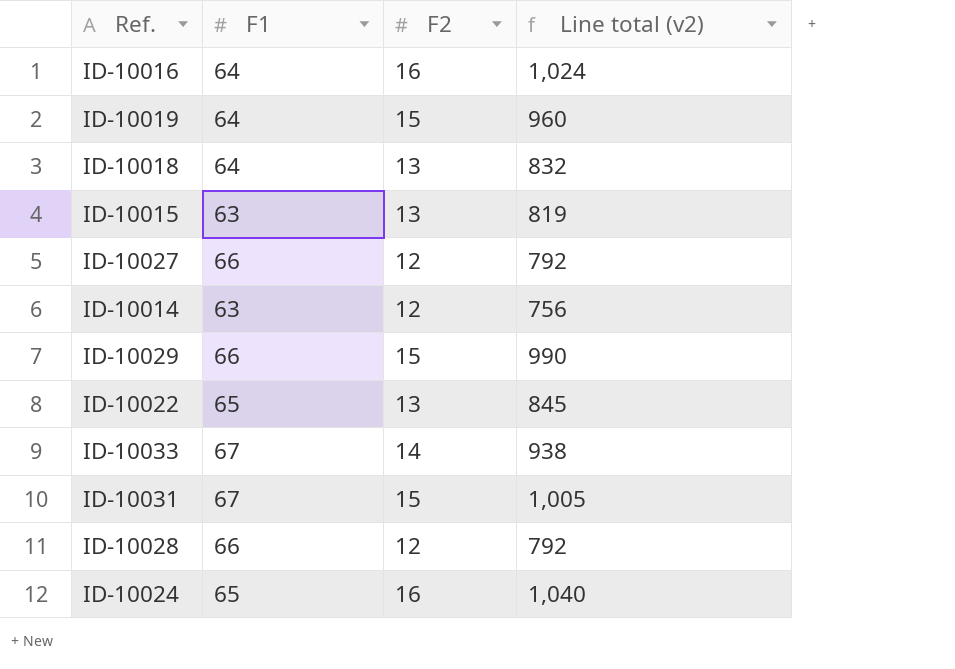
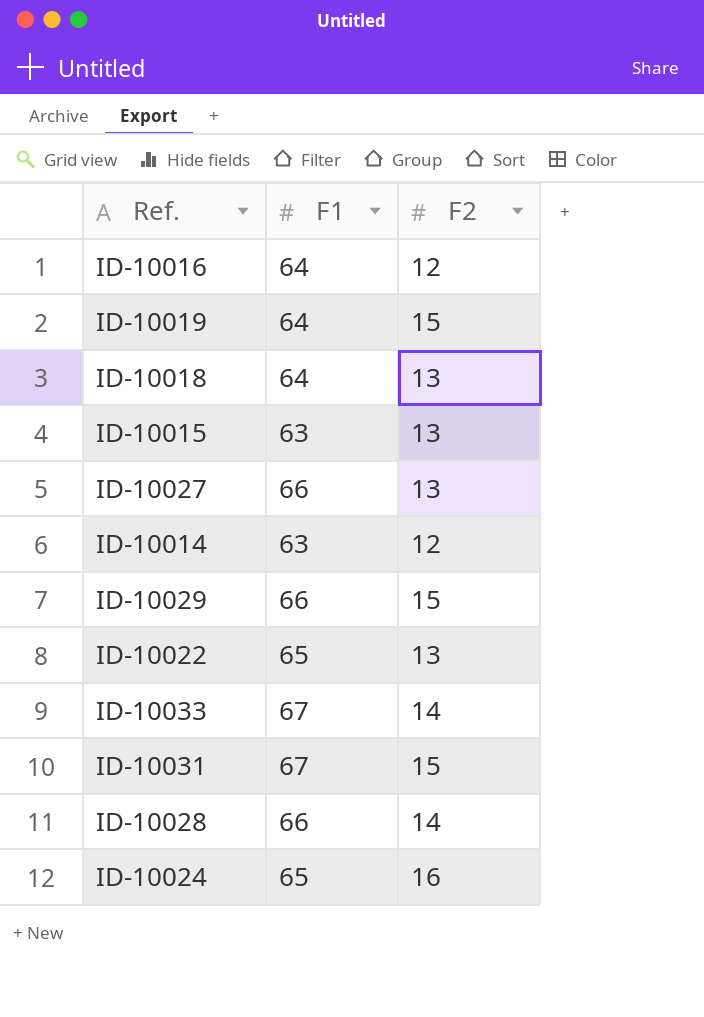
column Line total (v2) | formula: [F1] * [F2] -> none
ID-10016 | F2: 16 -> 12
ID-10027 | F2: 12 -> 13
ID-10028 | F2: 12 -> 14

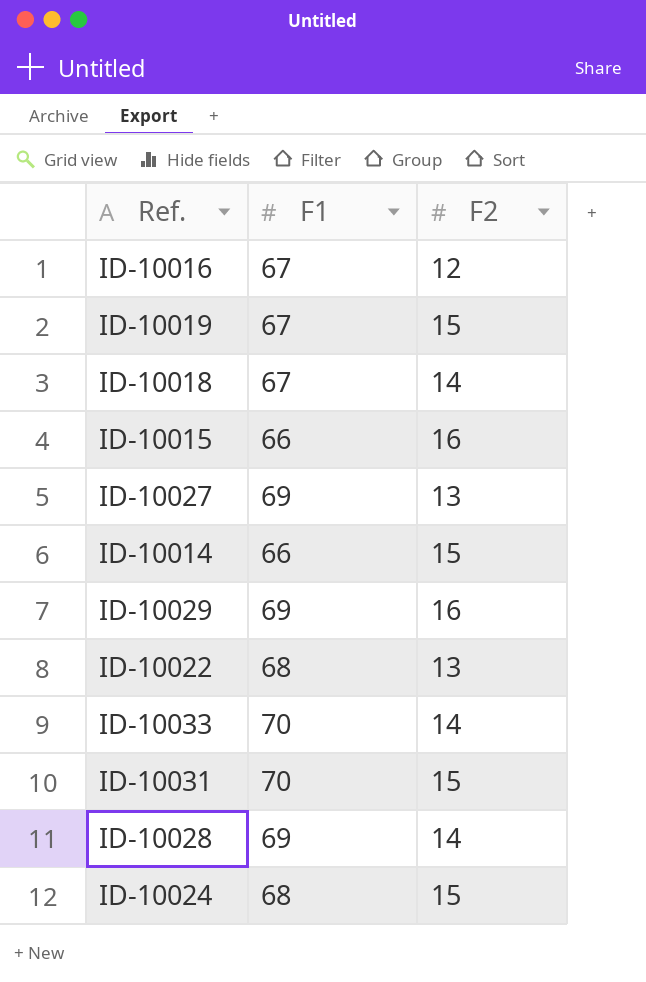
ID-10016 | F1: 64 -> 67
ID-10019 | F1: 64 -> 67
ID-10018 | F1: 64 -> 67
ID-10018 | F2: 13 -> 14
ID-10015 | F1: 63 -> 66
ID-10015 | F2: 13 -> 16
ID-10027 | F1: 66 -> 69
ID-10014 | F1: 63 -> 66
ID-10014 | F2: 12 -> 15
ID-10029 | F1: 66 -> 69
ID-10029 | F2: 15 -> 16
ID-10022 | F1: 65 -> 68
ID-10033 | F1: 67 -> 70
ID-10031 | F1: 67 -> 70
ID-10028 | F1: 66 -> 69
ID-10024 | F1: 65 -> 68
ID-10024 | F2: 16 -> 15

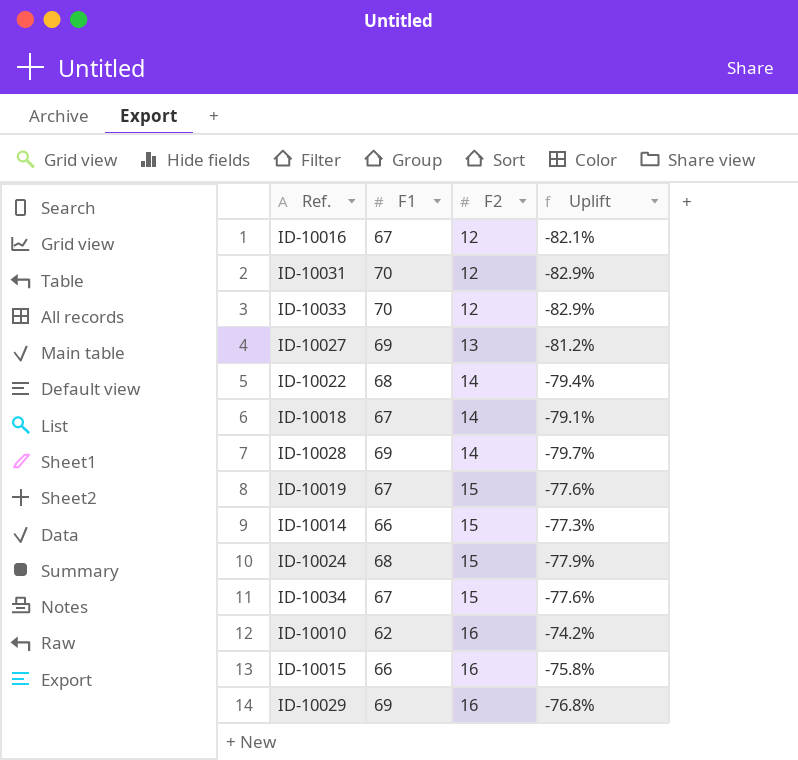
row order: none -> F2 ascending
column Uplift | formula: none -> ([F2] - [F1]) / [F1]
ID-10031 | F2: 15 -> 12
ID-10033 | F2: 14 -> 12
ID-10022 | F2: 13 -> 14
row ID-10034: none -> 67 | 15 | -77.6%
row ID-10010: none -> 62 | 16 | -74.2%

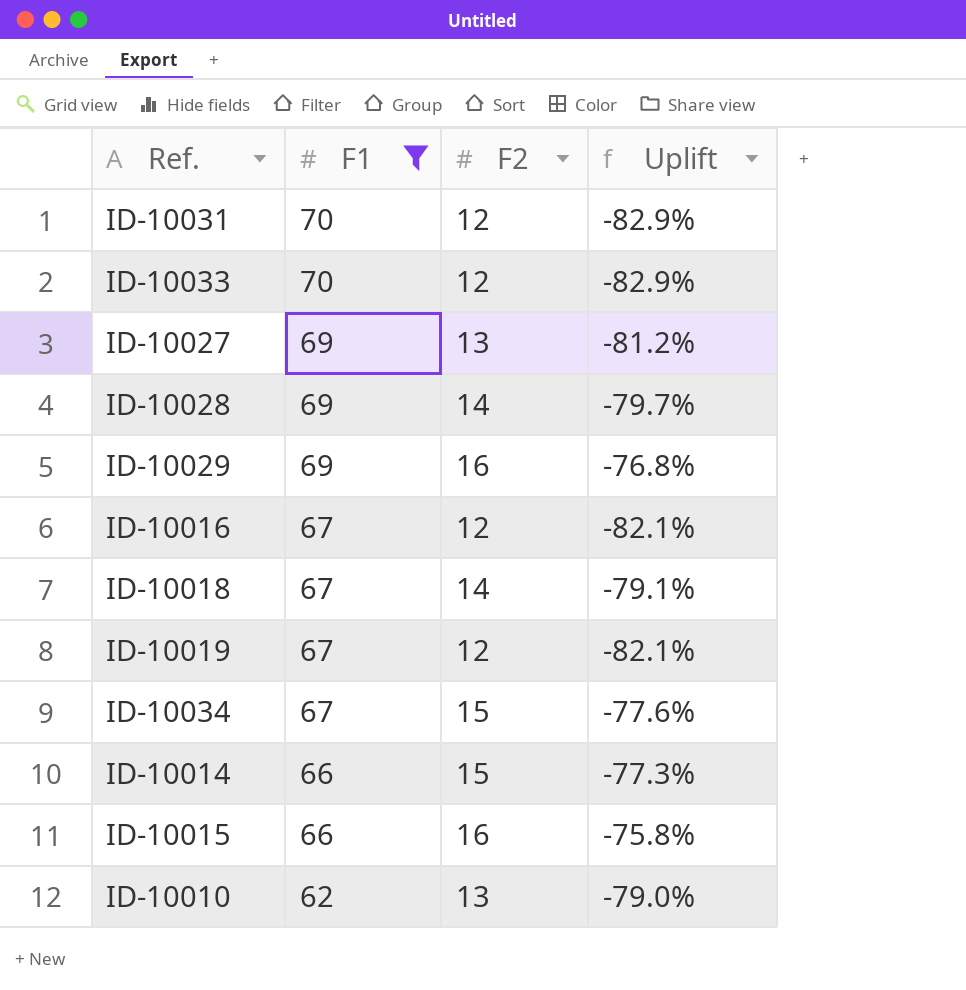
filter: none -> F1 != 68
row order: F2 ascending -> F1 descending
ID-10019 | F2: 15 -> 12
ID-10019 | Uplift: -77.6% -> -82.1%
ID-10010 | F2: 16 -> 13
ID-10010 | Uplift: -74.2% -> -79.0%

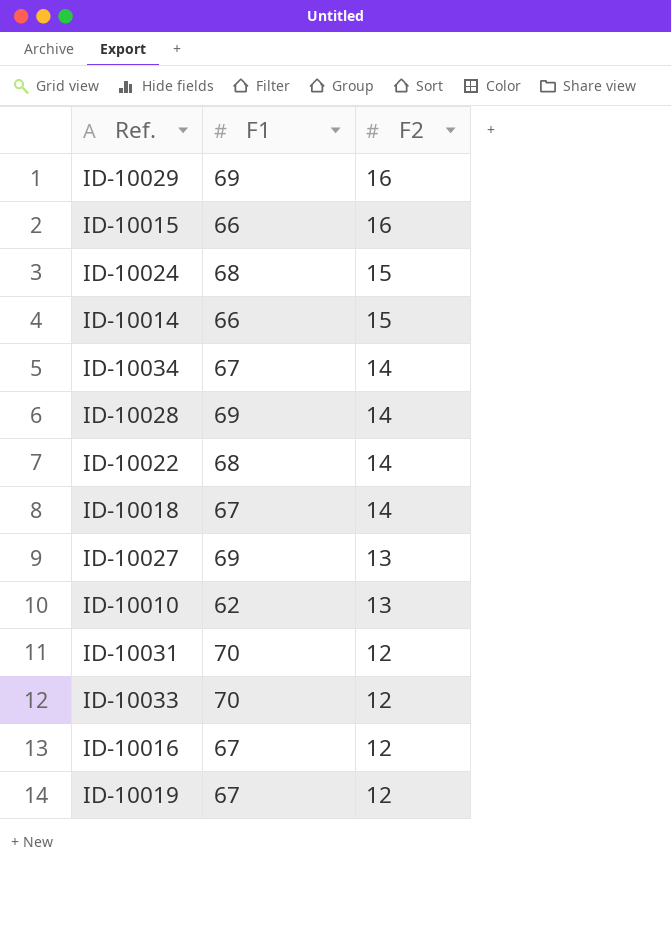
filter: F1 != 68 -> none
row order: F1 descending -> F2 descending
column Uplift | formula: ([F2] - [F1]) / [F1] -> none
ID-10034 | F2: 15 -> 14

